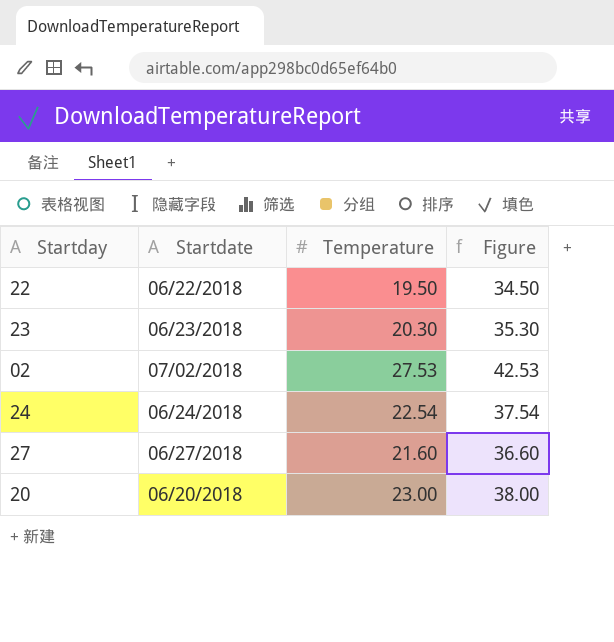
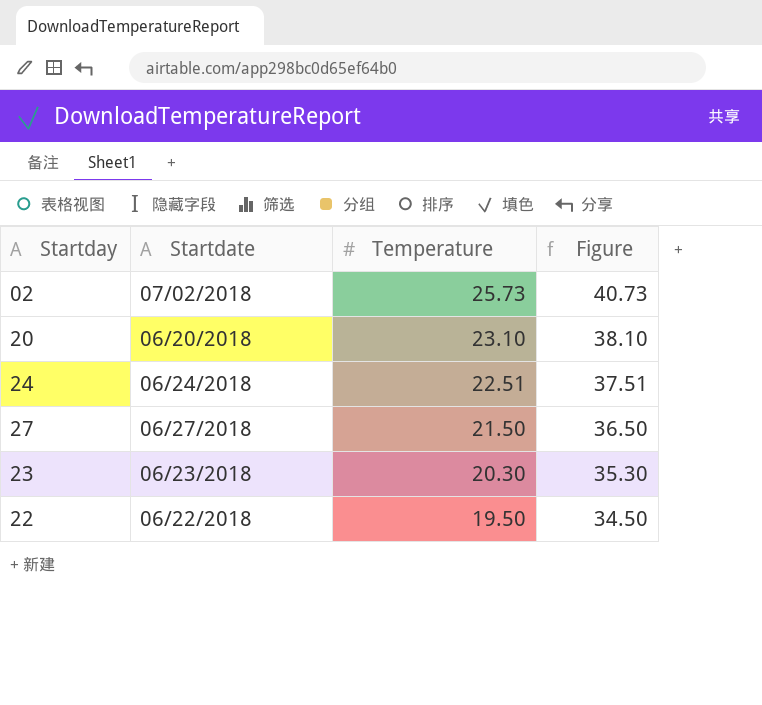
row order: none -> Temperature descending
02 | Temperature: 27.53 -> 25.73
02 | Figure: 42.53 -> 40.73
20 | Temperature: 23.00 -> 23.10
20 | Figure: 38.00 -> 38.10
24 | Temperature: 22.54 -> 22.51
24 | Figure: 37.54 -> 37.51
27 | Temperature: 21.60 -> 21.50
27 | Figure: 36.60 -> 36.50

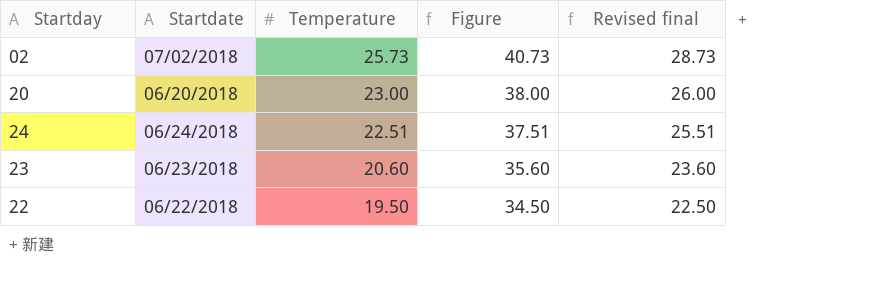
column Revised final | formula: none -> [Temperature] + 3
row 27: 06/27/2018 | 21.50 | 36.50 -> none
20 | Temperature: 23.10 -> 23.00
20 | Figure: 38.10 -> 38.00
23 | Temperature: 20.30 -> 20.60
23 | Figure: 35.30 -> 35.60

